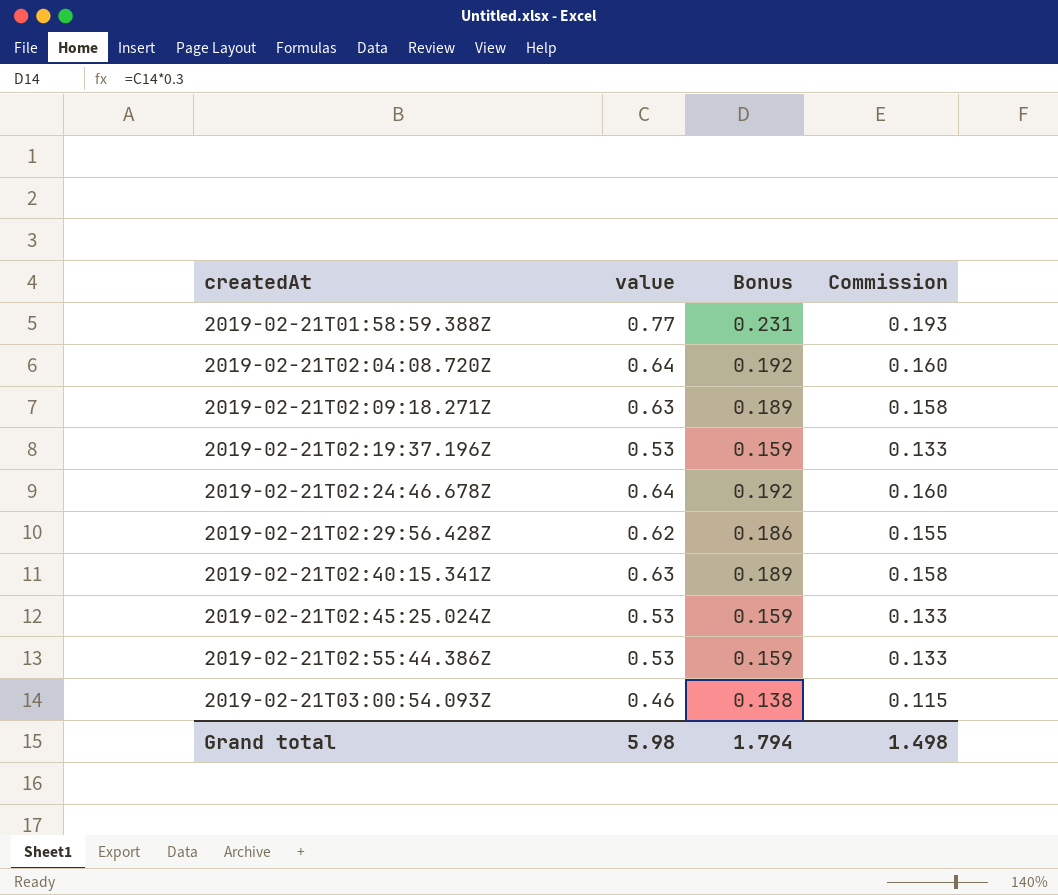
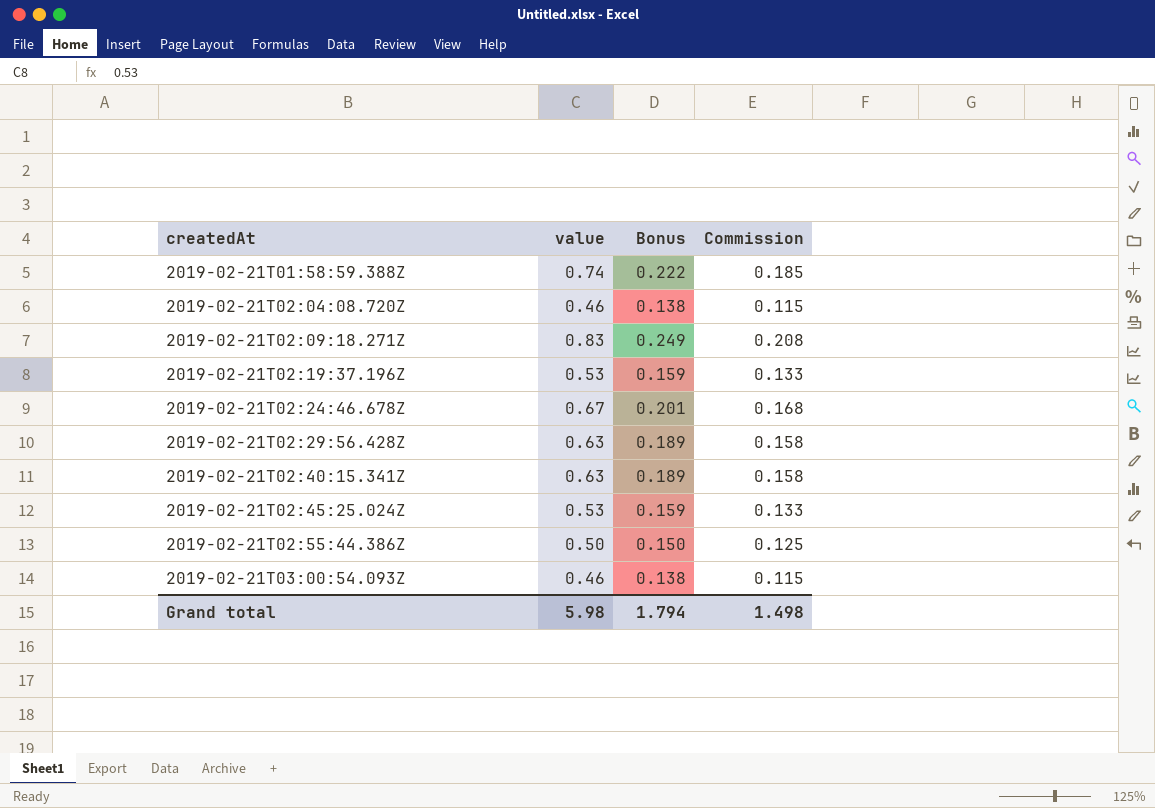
2019-02-21T01:58:59.388Z | value: 0.77 -> 0.74
2019-02-21T01:58:59.388Z | Bonus: 0.231 -> 0.222
2019-02-21T01:58:59.388Z | Commission: 0.193 -> 0.185
2019-02-21T02:04:08.720Z | value: 0.64 -> 0.46
2019-02-21T02:04:08.720Z | Bonus: 0.192 -> 0.138
2019-02-21T02:04:08.720Z | Commission: 0.160 -> 0.115
2019-02-21T02:09:18.271Z | value: 0.63 -> 0.83
2019-02-21T02:09:18.271Z | Bonus: 0.189 -> 0.249
2019-02-21T02:09:18.271Z | Commission: 0.158 -> 0.208
2019-02-21T02:24:46.678Z | value: 0.64 -> 0.67
2019-02-21T02:24:46.678Z | Bonus: 0.192 -> 0.201
2019-02-21T02:24:46.678Z | Commission: 0.160 -> 0.168
2019-02-21T02:29:56.428Z | value: 0.62 -> 0.63
2019-02-21T02:29:56.428Z | Bonus: 0.186 -> 0.189
2019-02-21T02:29:56.428Z | Commission: 0.155 -> 0.158
2019-02-21T02:55:44.386Z | value: 0.53 -> 0.50
2019-02-21T02:55:44.386Z | Bonus: 0.159 -> 0.150
2019-02-21T02:55:44.386Z | Commission: 0.133 -> 0.125

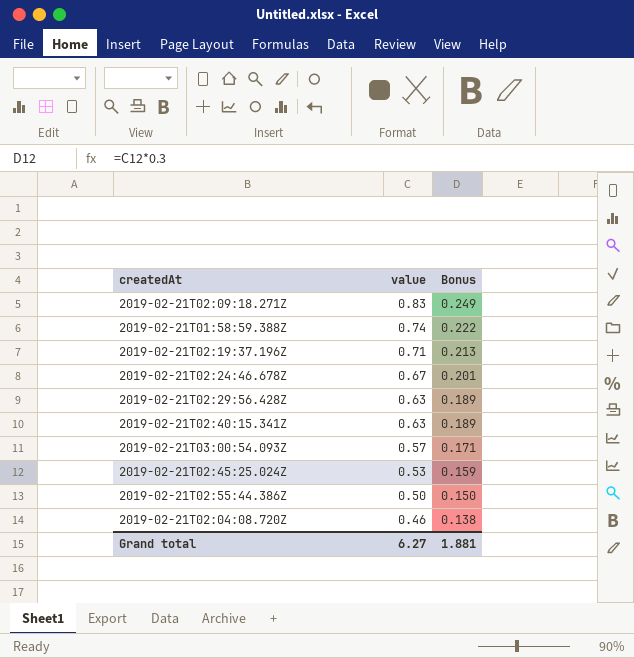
row order: createdAt ascending -> value descending
column Commission | formula: [value] * 0.25 -> none
2019-02-21T02:19:37.196Z | value: 0.53 -> 0.71
2019-02-21T02:19:37.196Z | Bonus: 0.159 -> 0.213
2019-02-21T03:00:54.093Z | value: 0.46 -> 0.57
2019-02-21T03:00:54.093Z | Bonus: 0.138 -> 0.171
Grand total | value: 5.98 -> 6.27
Grand total | Bonus: 1.794 -> 1.881

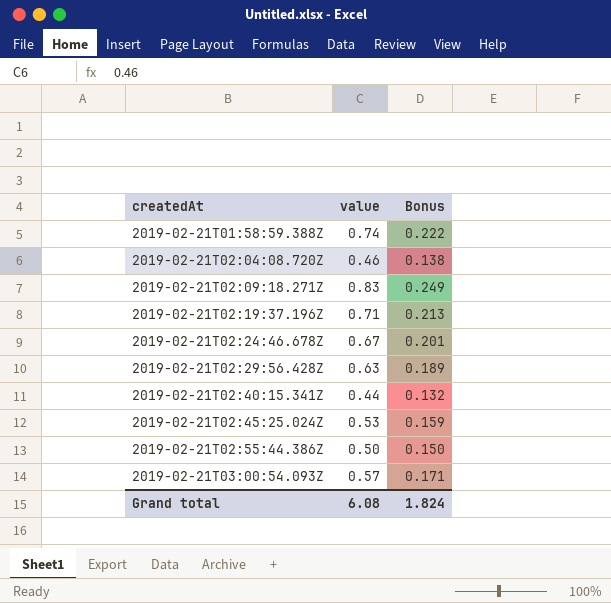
row order: value descending -> createdAt ascending
2019-02-21T02:40:15.341Z | value: 0.63 -> 0.44
2019-02-21T02:40:15.341Z | Bonus: 0.189 -> 0.132
Grand total | value: 6.27 -> 6.08
Grand total | Bonus: 1.881 -> 1.824

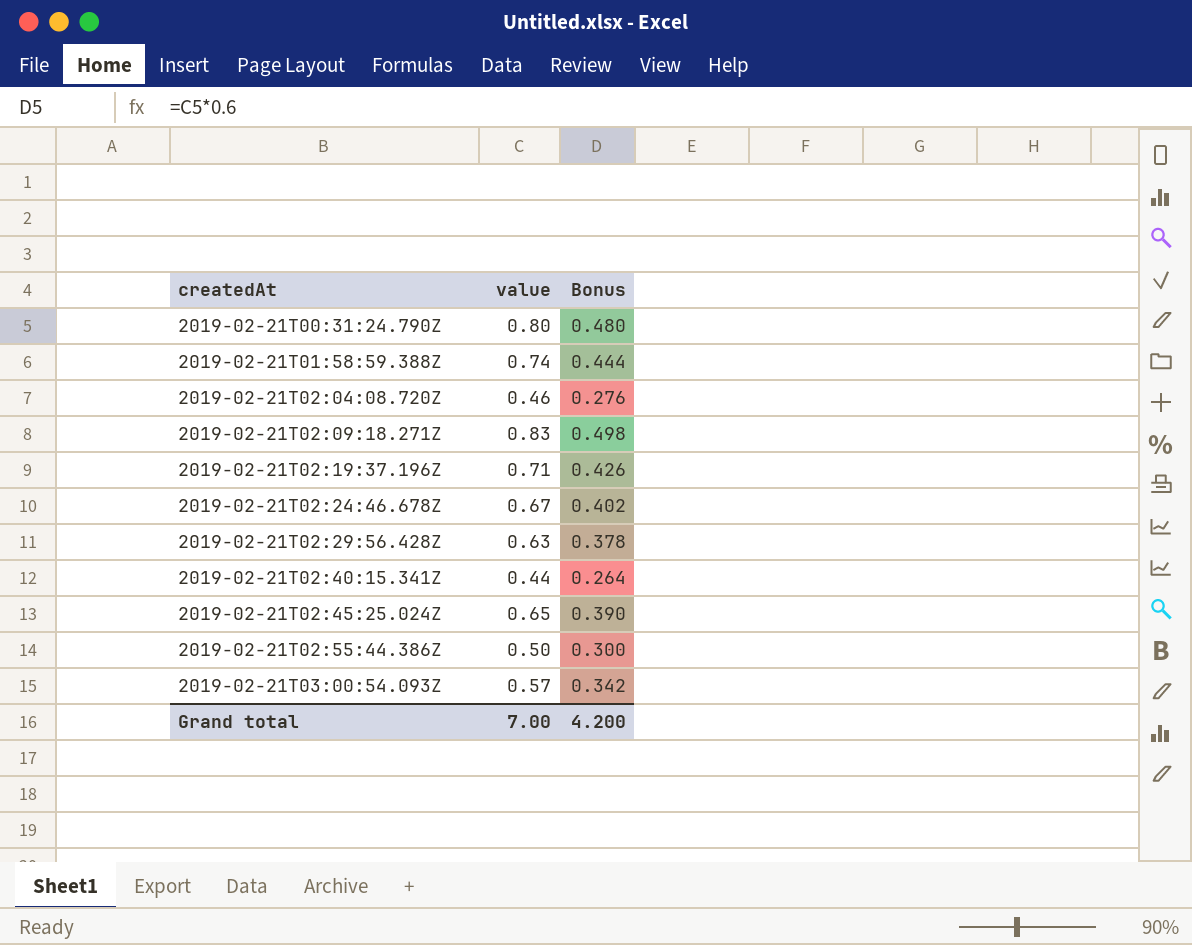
column Bonus | formula: [value] * 0.3 -> [value] * 0.6
row 2019-02-21T00:31:24.790Z: none -> 0.80 | 0.480
2019-02-21T02:45:25.024Z | value: 0.53 -> 0.65
Grand total | value: 6.08 -> 7.00
Grand total | Bonus: 1.824 -> 4.200

